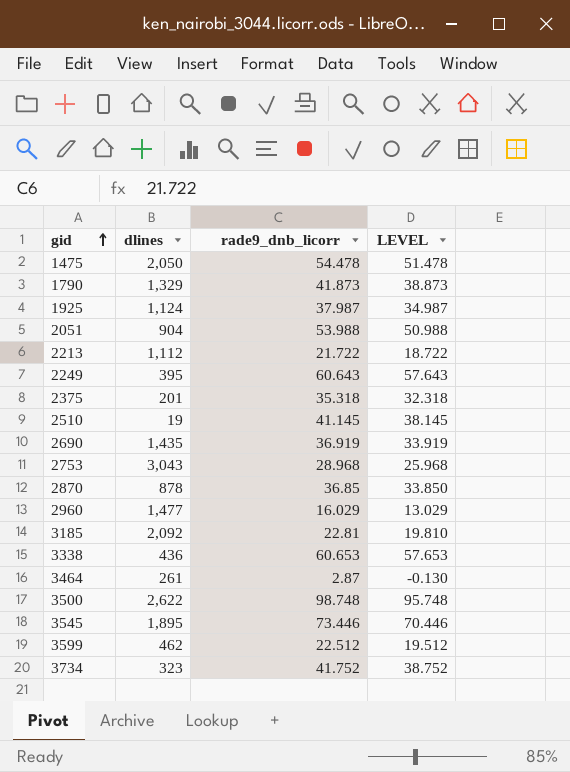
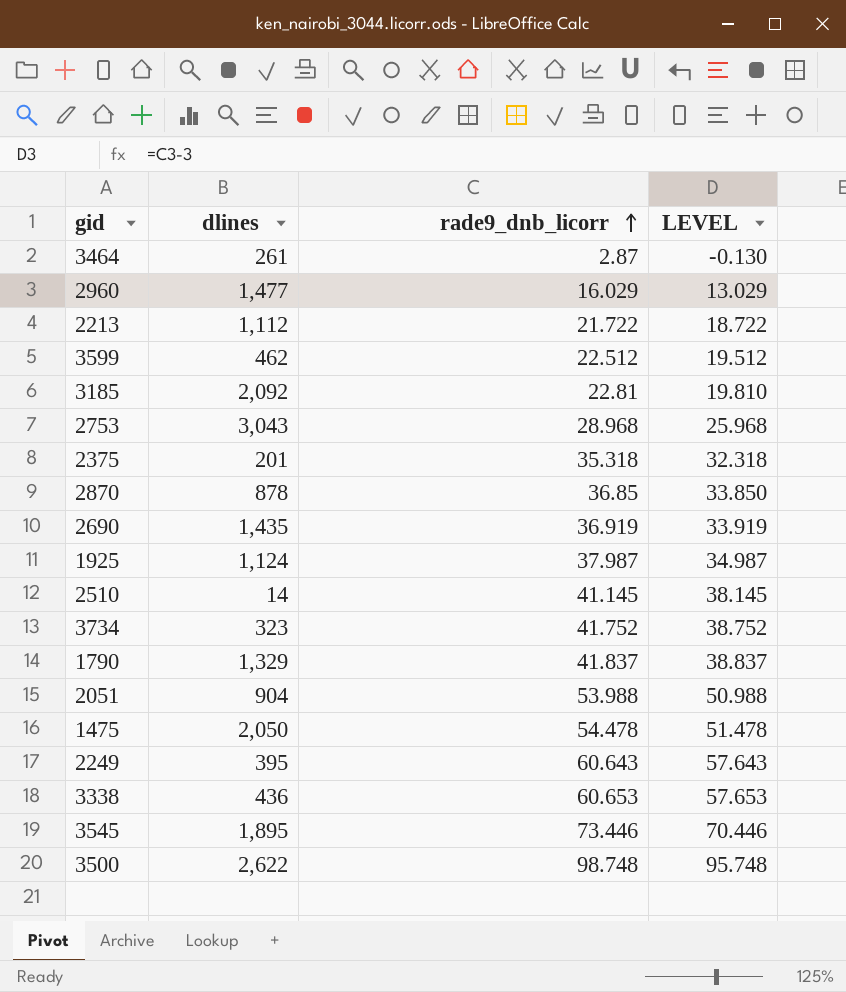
row order: gid ascending -> rade9_dnb_licorr ascending
2510 | dlines: 19 -> 14
1790 | rade9_dnb_licorr: 41.873 -> 41.837
1790 | LEVEL: 38.873 -> 38.837

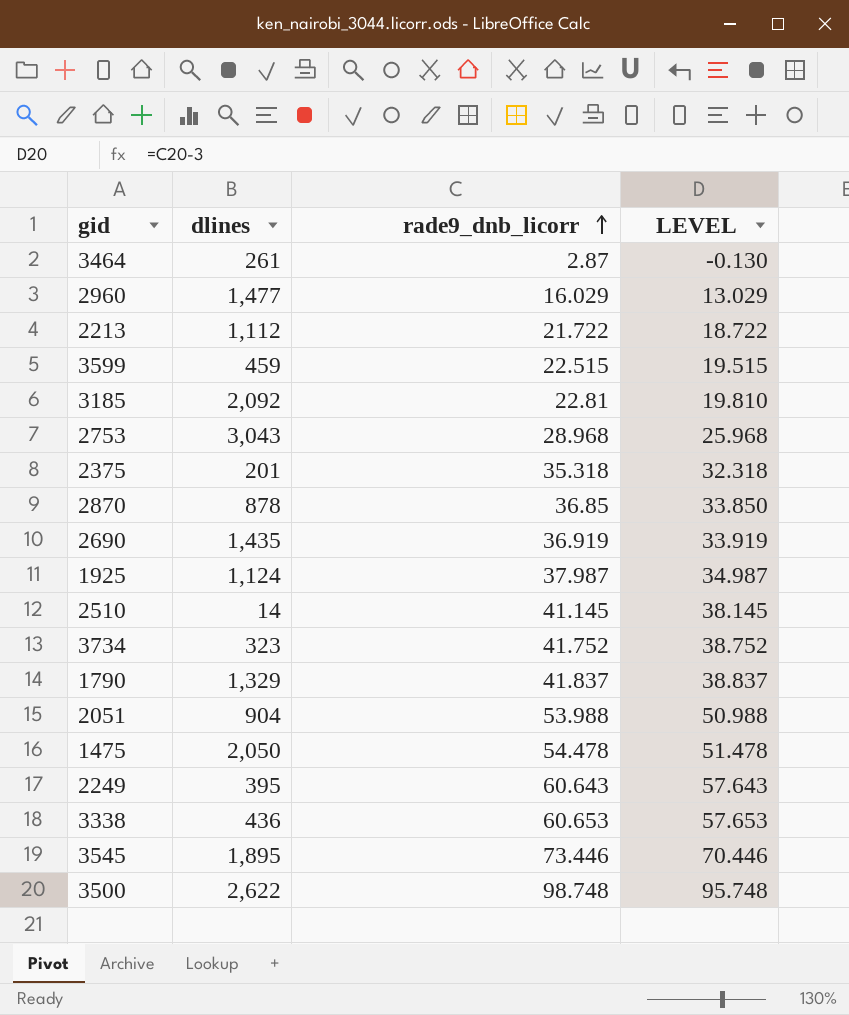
3599 | dlines: 462 -> 459
3599 | rade9_dnb_licorr: 22.512 -> 22.515
3599 | LEVEL: 19.512 -> 19.515

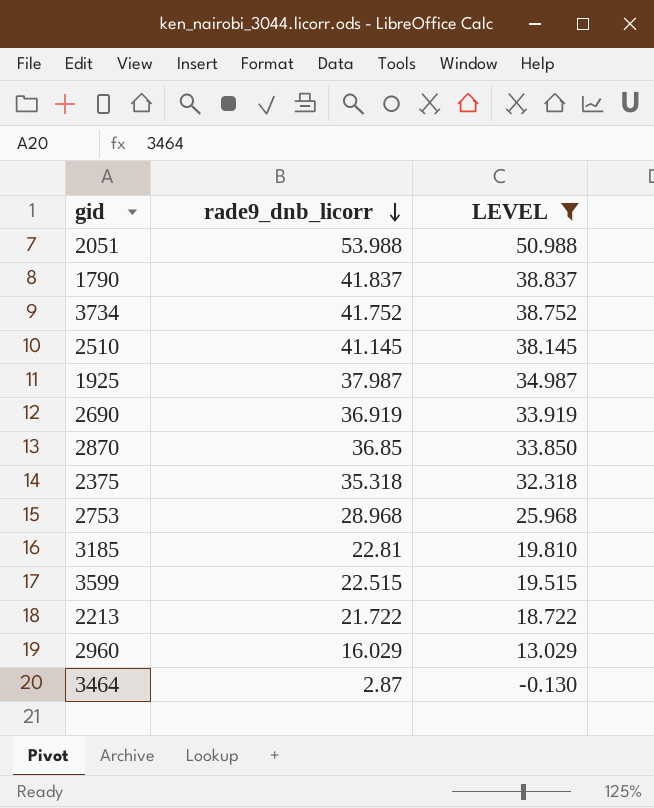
filter: none -> LEVEL <= 50.988
row order: rade9_dnb_licorr ascending -> rade9_dnb_licorr descending
column dlines | position: 2 -> none

